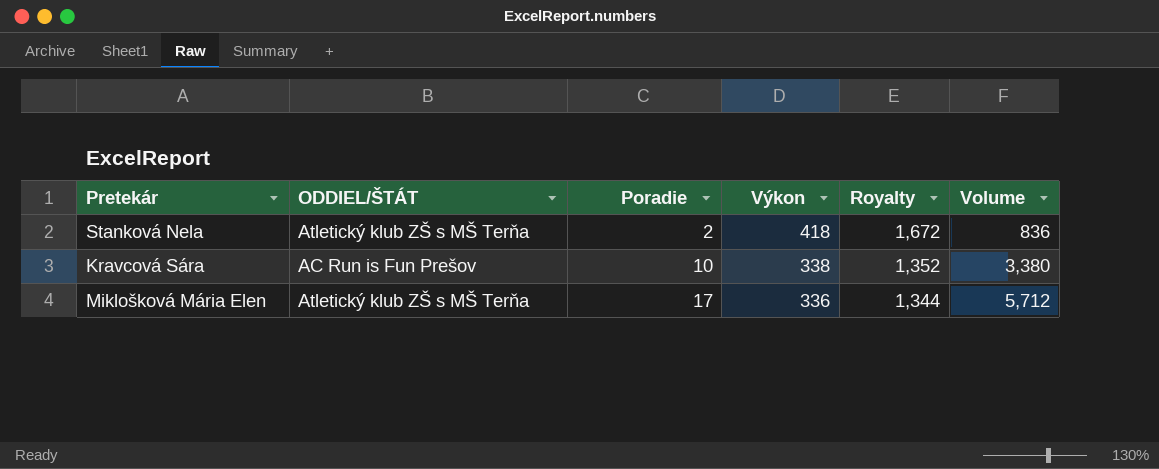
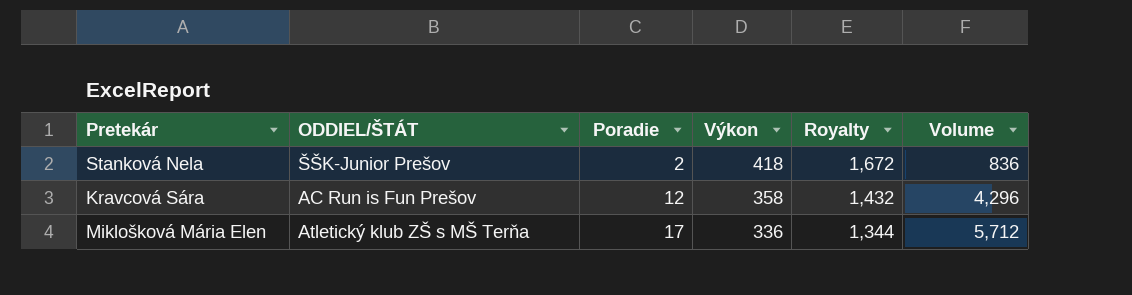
Stanková Nela | ODDIEL/ŠTÁT: Atletický klub ZŠ s MŠ Terňa -> ŠŠK-Junior Prešov
Kravcová Sára | Poradie: 10 -> 12
Kravcová Sára | Výkon: 338 -> 358
Kravcová Sára | Royalty: 1,352 -> 1,432
Kravcová Sára | Volume: 3,380 -> 4,296

